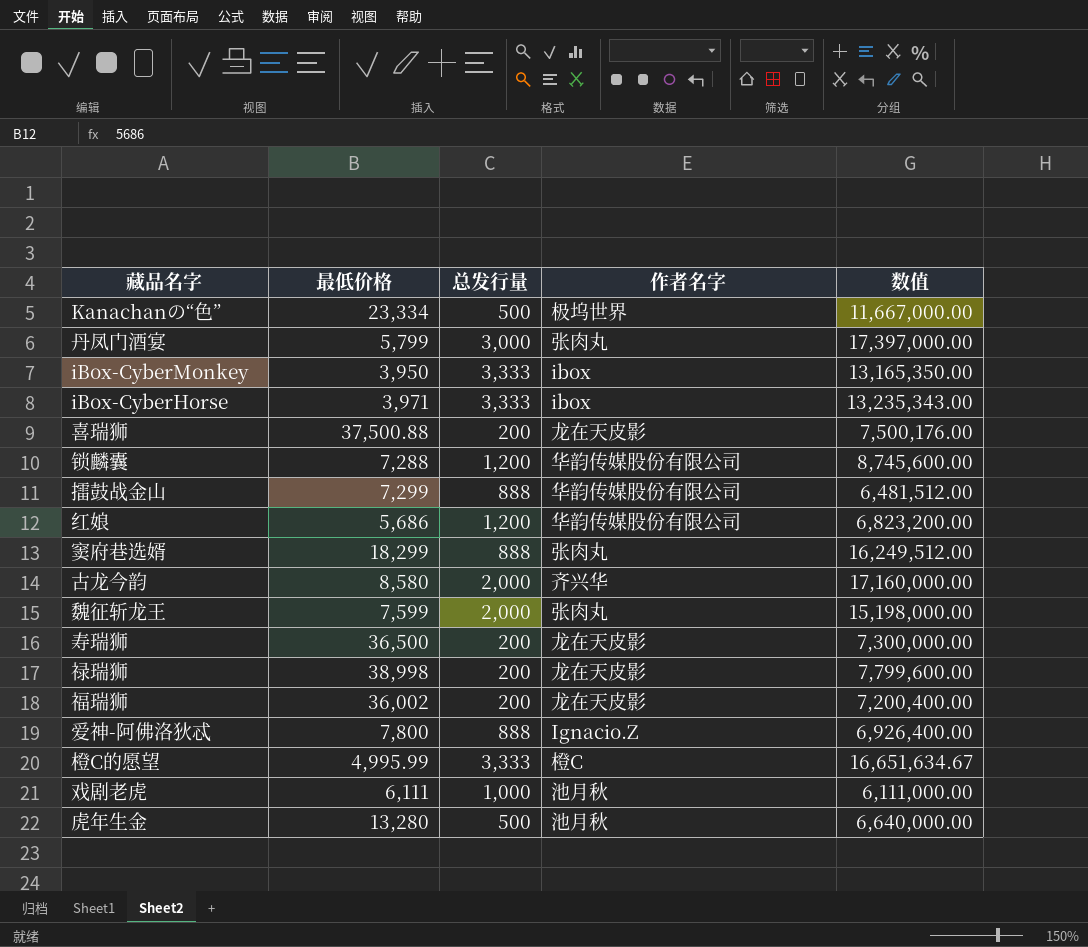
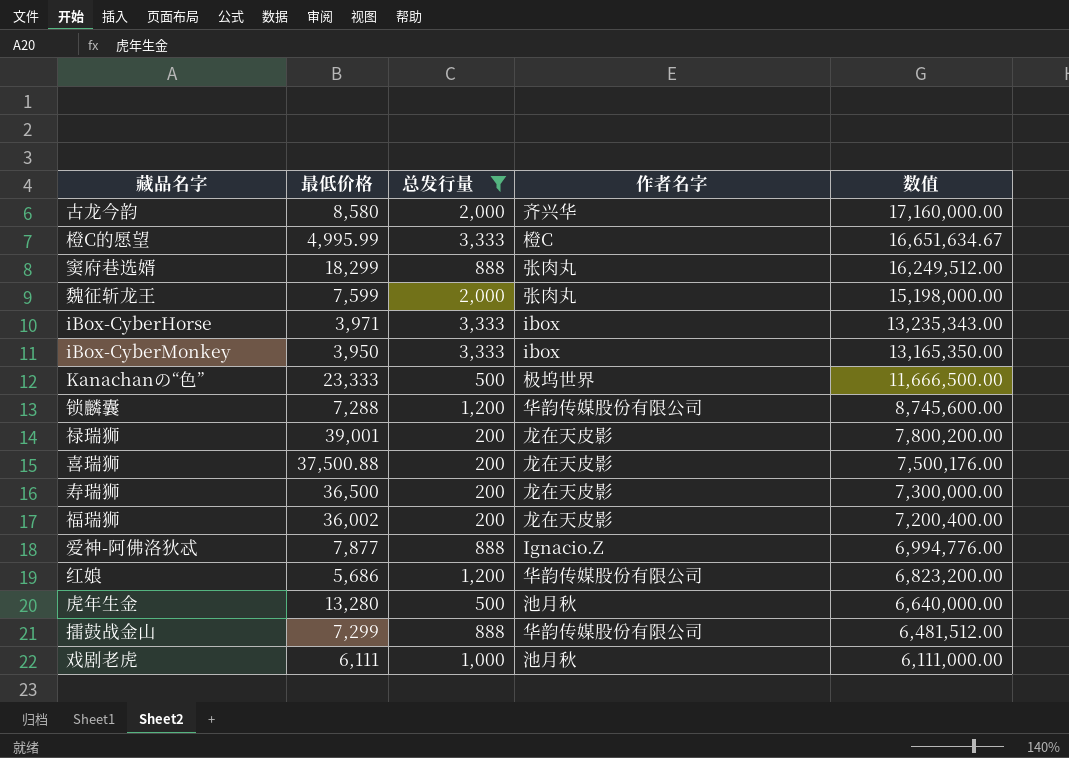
filter: none -> 总发行量 != 3,000
row order: none -> 数值 descending
Kanachanの“色” | 最低价格: 23,334 -> 23,333
Kanachanの“色” | 数值: 11,667,000.00 -> 11,666,500.00
禄瑞狮 | 最低价格: 38,998 -> 39,001
禄瑞狮 | 数值: 7,799,600.00 -> 7,800,200.00
爱神-阿佛洛狄忒 | 最低价格: 7,800 -> 7,877
爱神-阿佛洛狄忒 | 数值: 6,926,400.00 -> 6,994,776.00

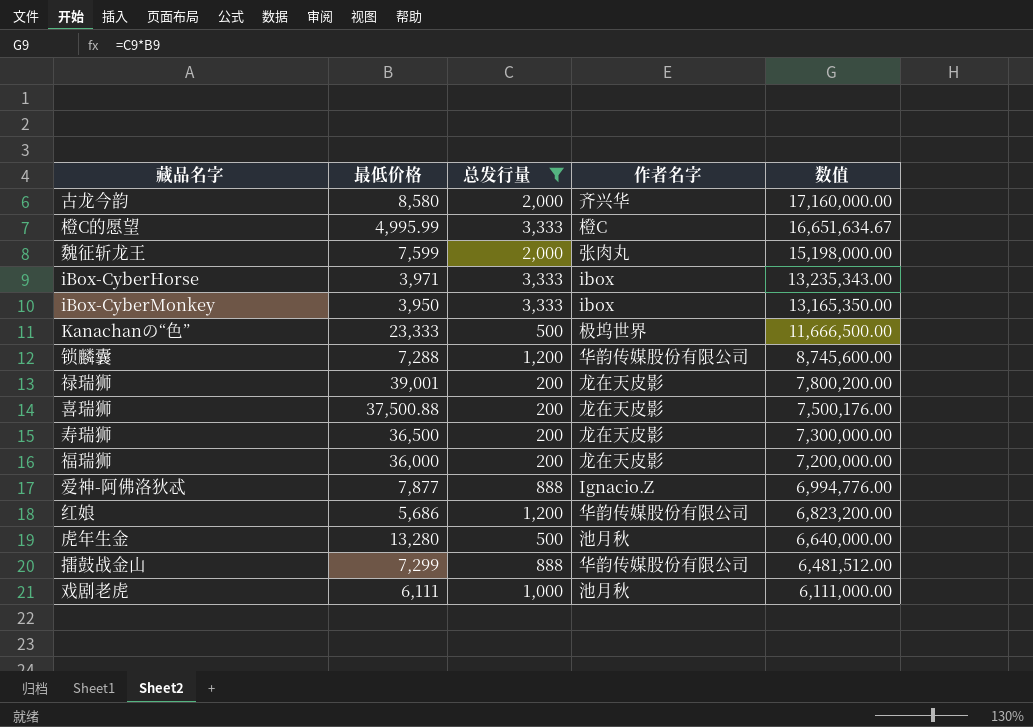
row 窦府巷选婿: 18,299 | 888 | 张肉丸 | 16,249,512.00 -> none
福瑞狮 | 最低价格: 36,002 -> 36,000
福瑞狮 | 数值: 7,200,400.00 -> 7,200,000.00

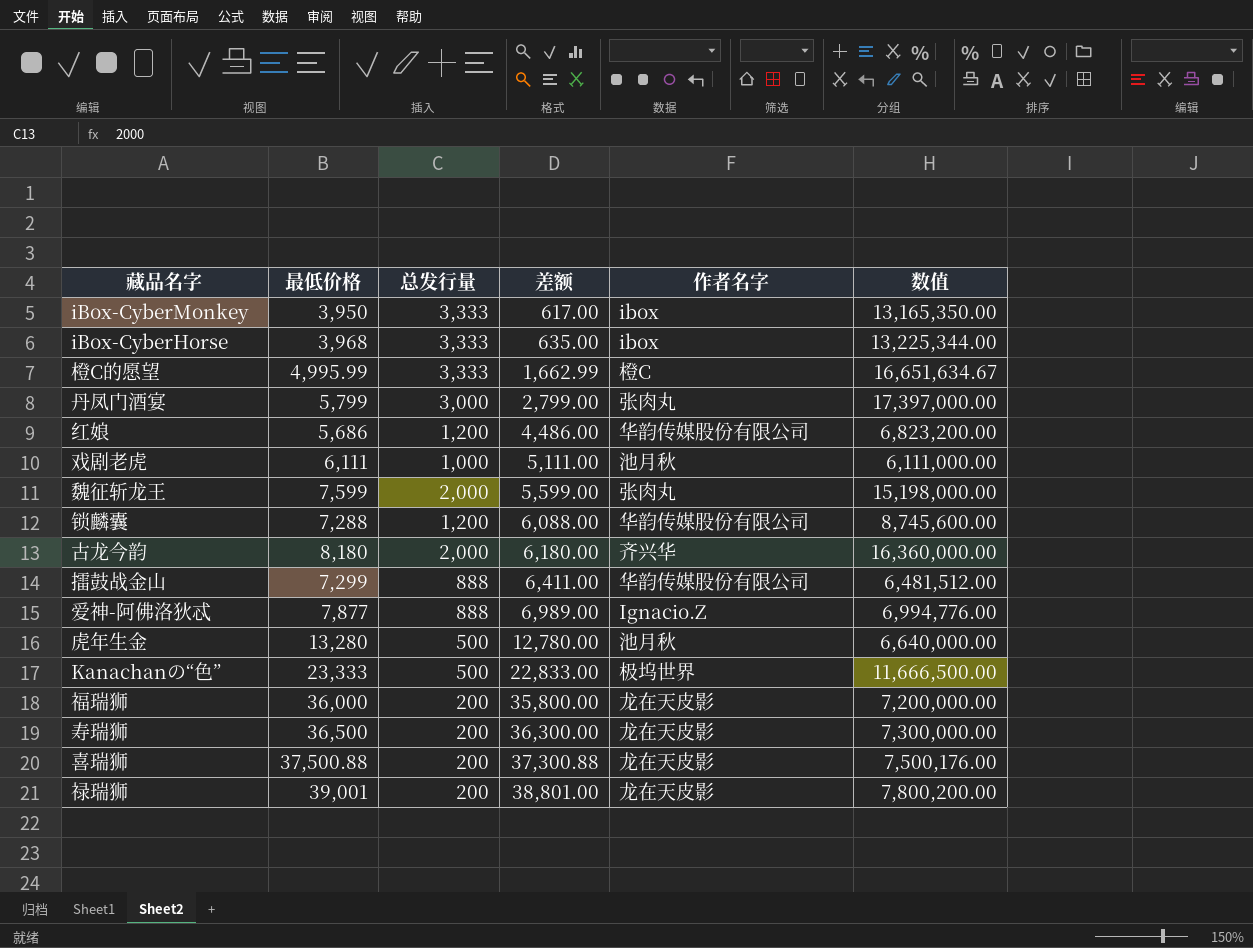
filter: 总发行量 != 3,000 -> none
row order: 数值 descending -> 差额 ascending
column 差额 | formula: none -> [最低价格] - [总发行量]
iBox-CyberHorse | 最低价格: 3,971 -> 3,968
iBox-CyberHorse | 数值: 13,235,343.00 -> 13,225,344.00
古龙今韵 | 最低价格: 8,580 -> 8,180
古龙今韵 | 数值: 17,160,000.00 -> 16,360,000.00

